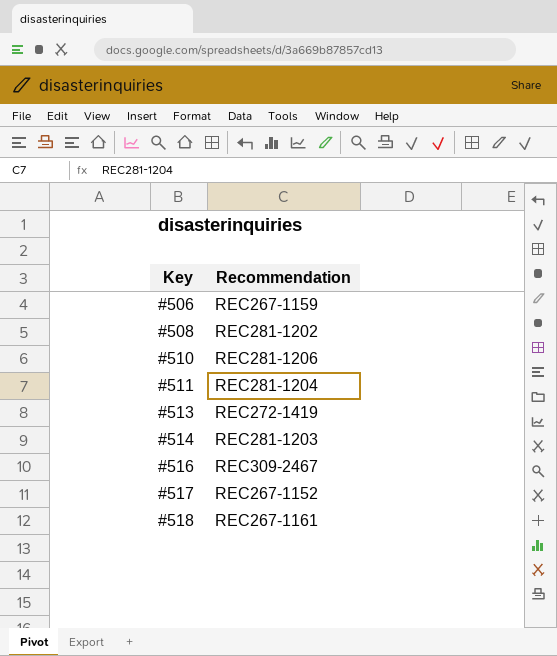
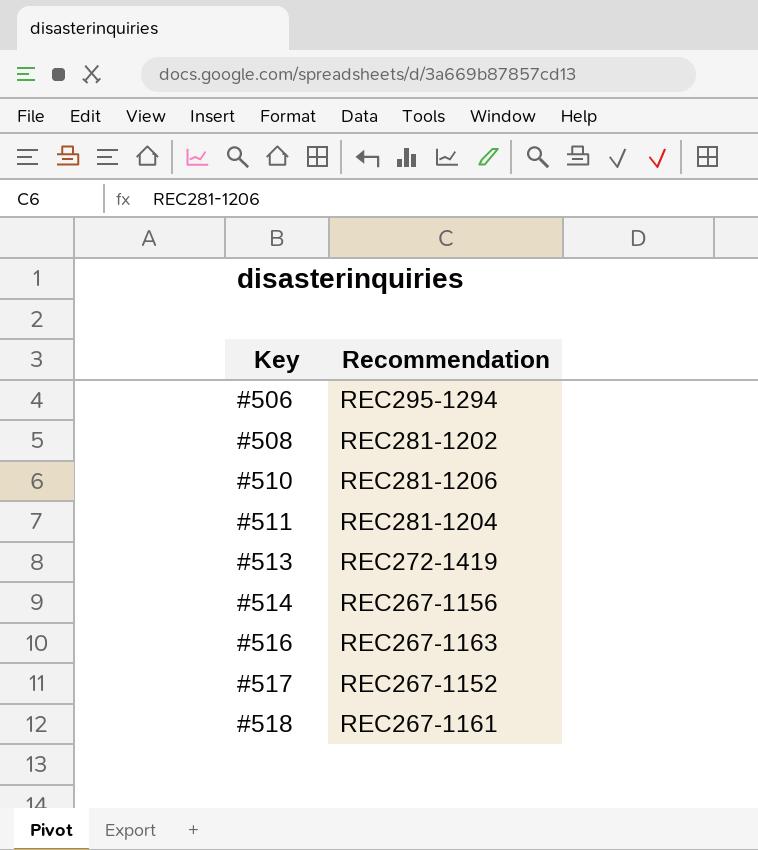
#506 | Recommendation: REC267-1159 -> REC295-1294
#514 | Recommendation: REC281-1203 -> REC267-1156
#516 | Recommendation: REC309-2467 -> REC267-1163

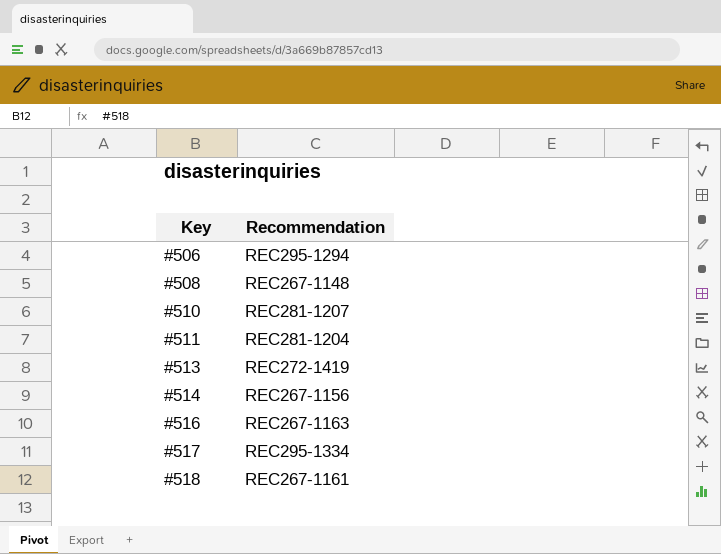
#508 | Recommendation: REC281-1202 -> REC267-1148
#510 | Recommendation: REC281-1206 -> REC281-1207
#517 | Recommendation: REC267-1152 -> REC295-1334

